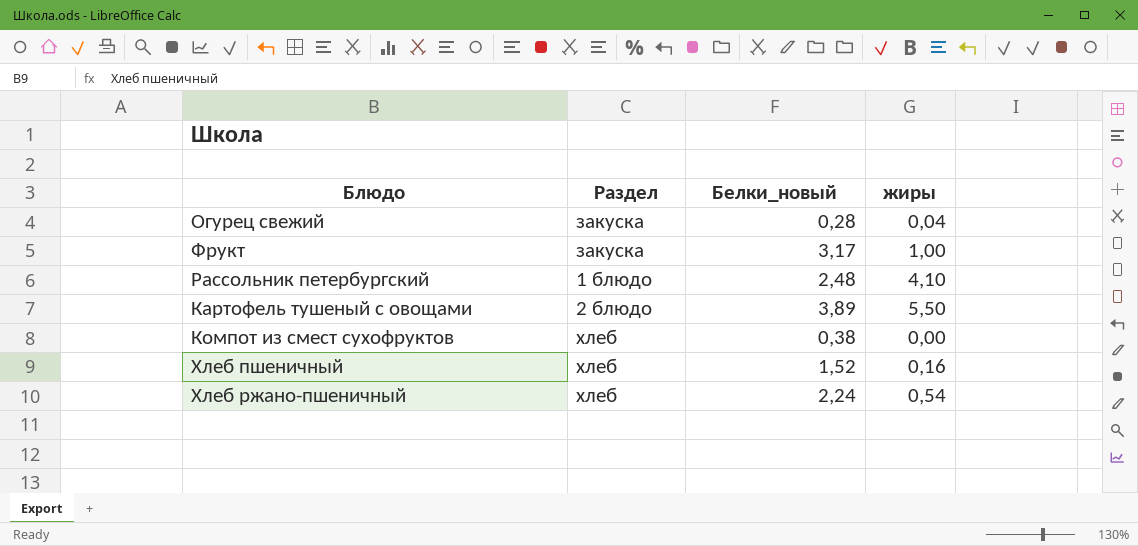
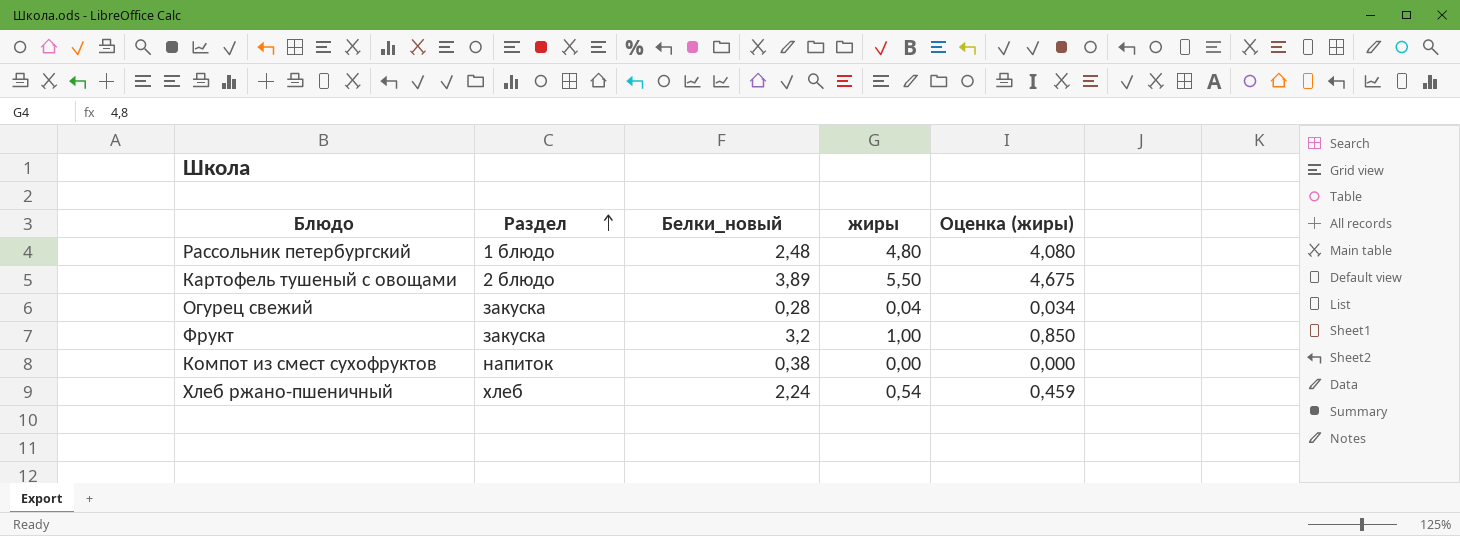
row order: none -> Раздел ascending
column Оценка (жиры) | formula: none -> [жиры] * 0,85
row Хлеб пшеничный: хлеб | 1,52 | 0,16 -> none
Рассольник петербургский | жиры: 4,10 -> 4,80
Фрукт | Белки_новый: 3,17 -> 3,2
Компот из смест сухофруктов | Раздел: хлеб -> напиток

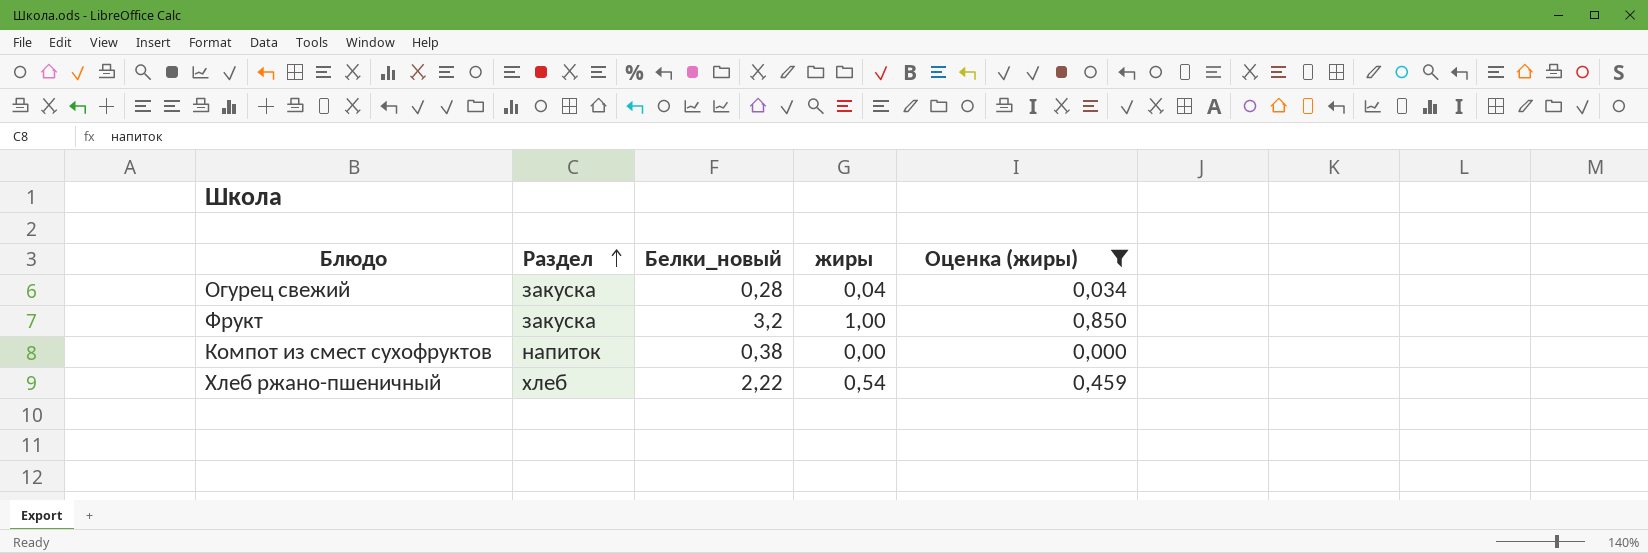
filter: none -> Оценка (жиры) <= 0,850
Хлеб ржано-пшеничный | Белки_новый: 2,24 -> 2,22

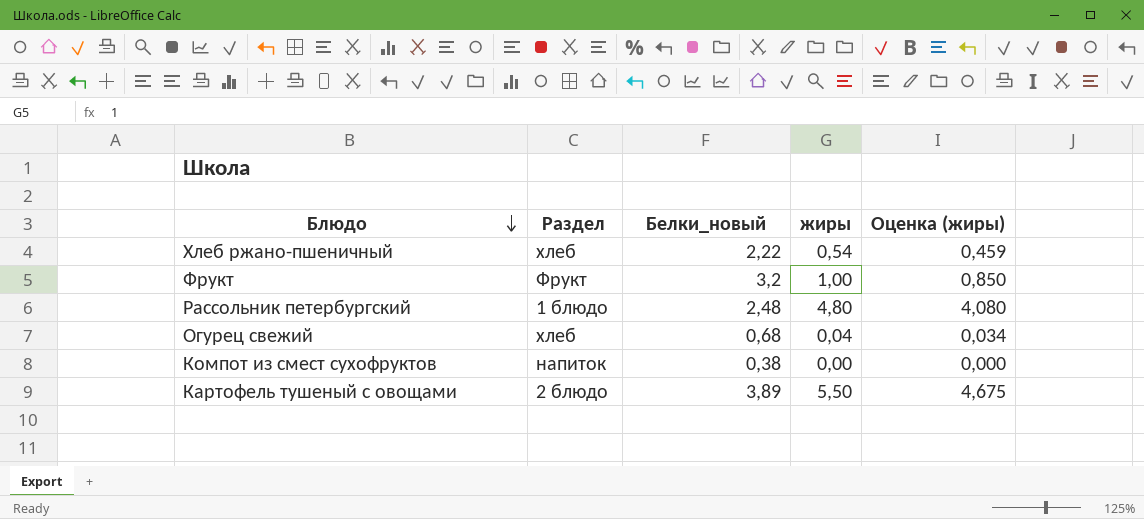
filter: Оценка (жиры) <= 0,850 -> none
row order: Раздел ascending -> Блюдо descending
Фрукт | Раздел: закуска -> Фрукт
Огурец свежий | Раздел: закуска -> хлеб
Огурец свежий | Белки_новый: 0,28 -> 0,68

